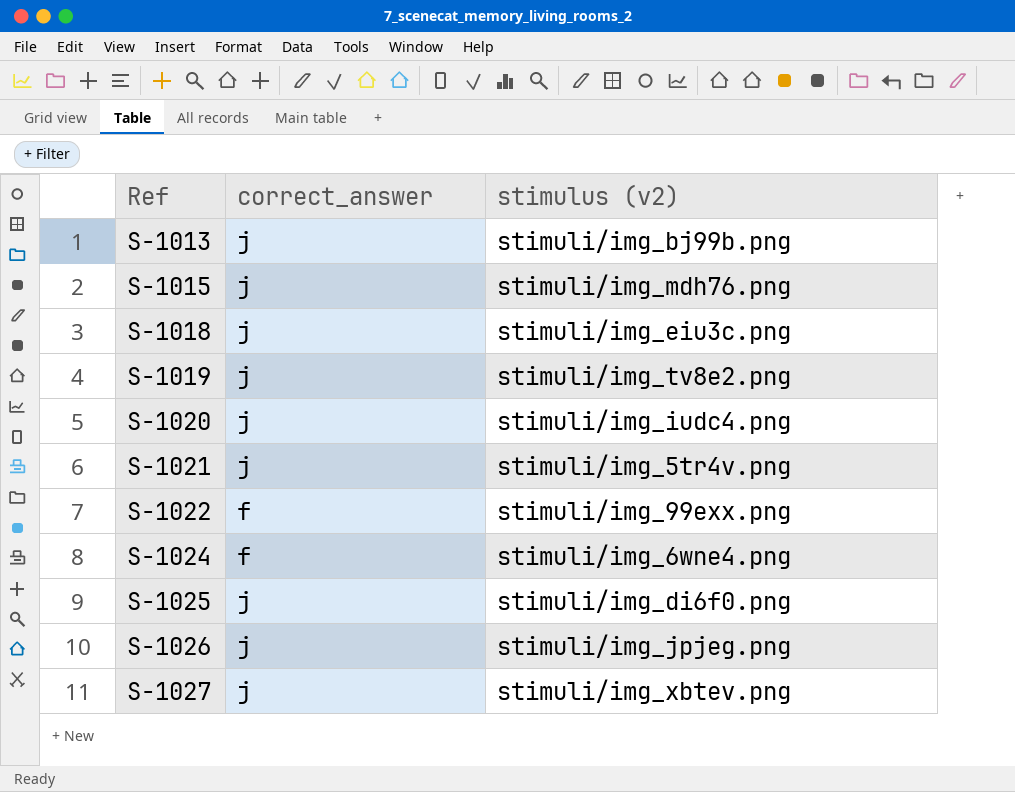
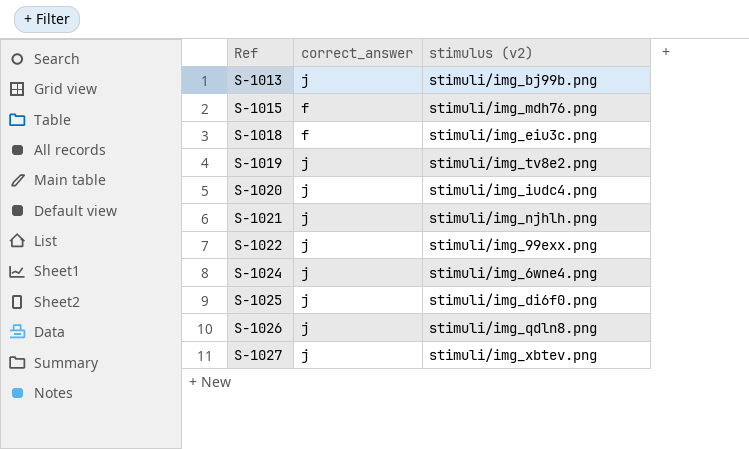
S-1015 | correct_answer: j -> f
S-1018 | correct_answer: j -> f
S-1021 | stimulus (v2): stimuli/img_5tr4v.png -> stimuli/img_njhlh.png
S-1022 | correct_answer: f -> j
S-1024 | correct_answer: f -> j
S-1026 | stimulus (v2): stimuli/img_jpjeg.png -> stimuli/img_qdln8.png

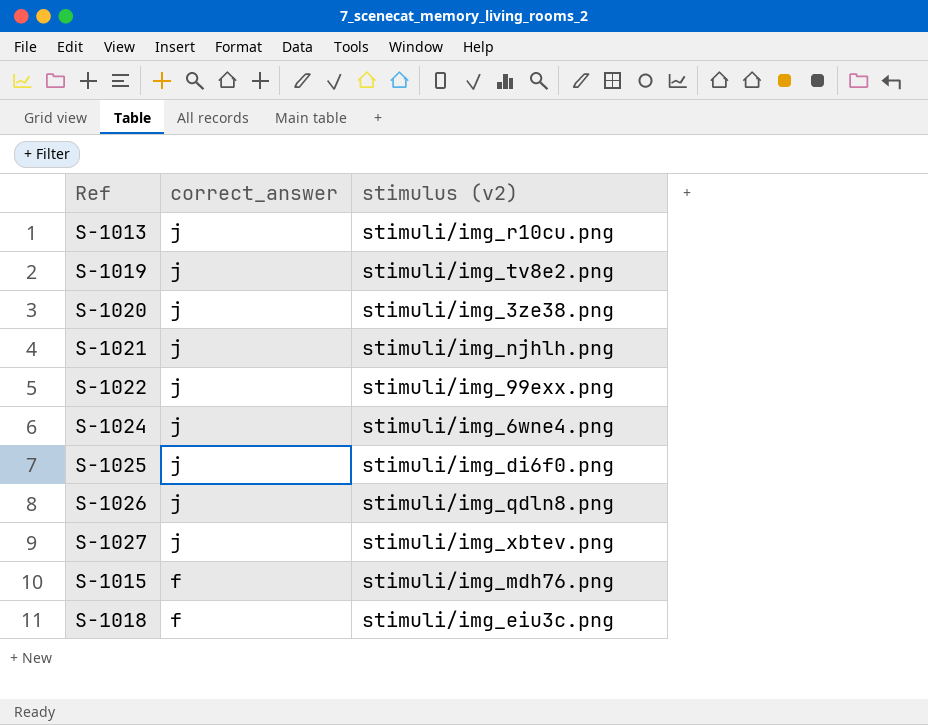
row order: Ref ascending -> correct_answer descending
S-1013 | stimulus (v2): stimuli/img_bj99b.png -> stimuli/img_r10cu.png
S-1020 | stimulus (v2): stimuli/img_iudc4.png -> stimuli/img_3ze38.png

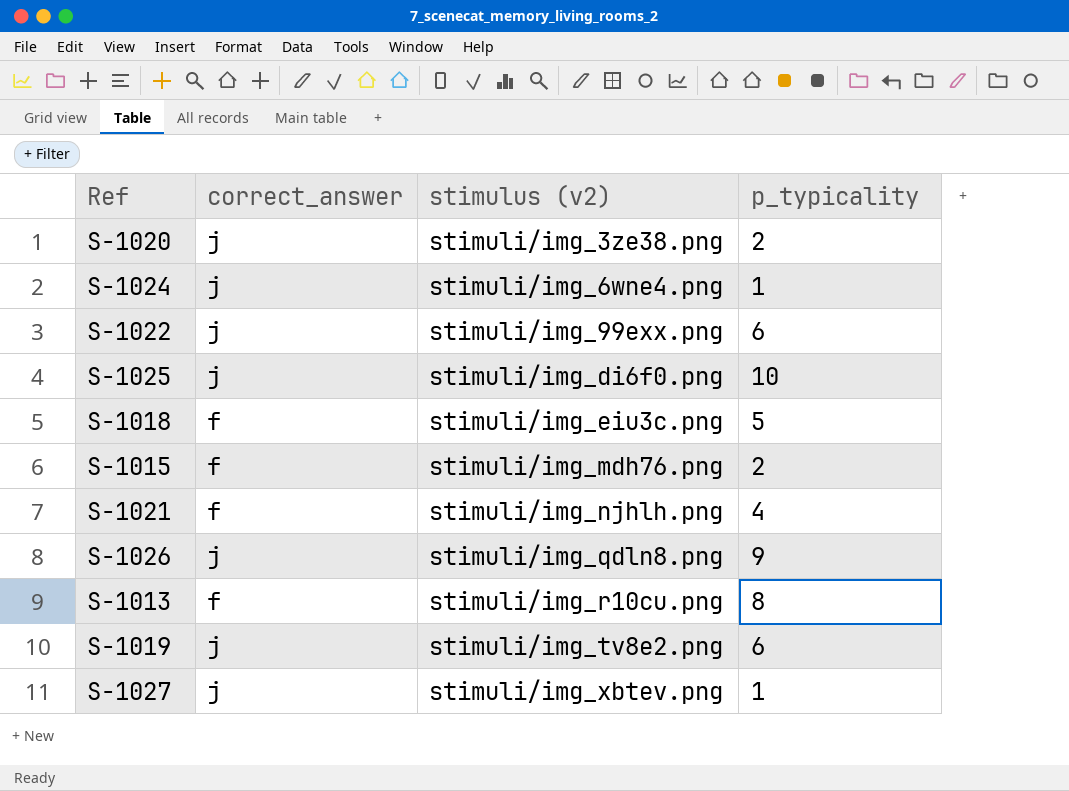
row order: correct_answer descending -> stimulus (v2) ascending
column p_typicality | position: none -> 4
S-1021 | correct_answer: j -> f
S-1013 | correct_answer: j -> f

